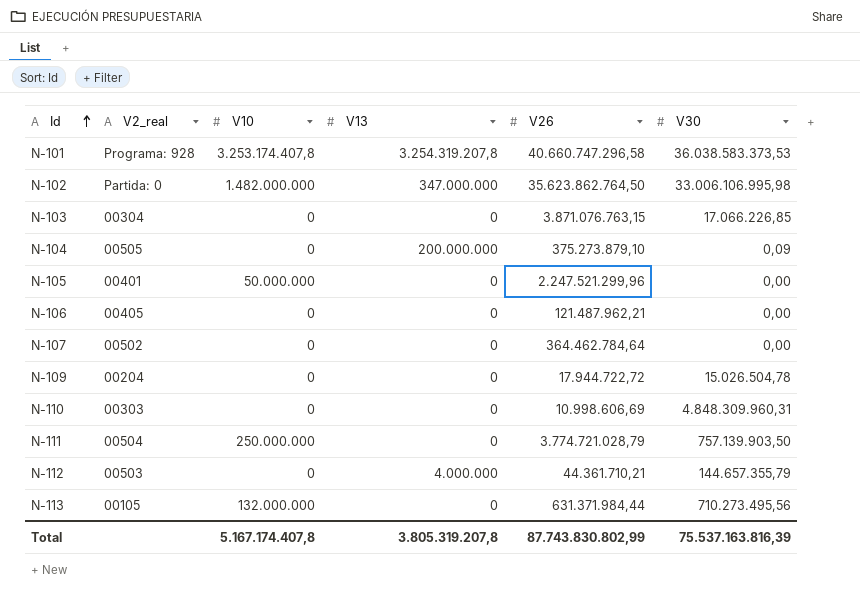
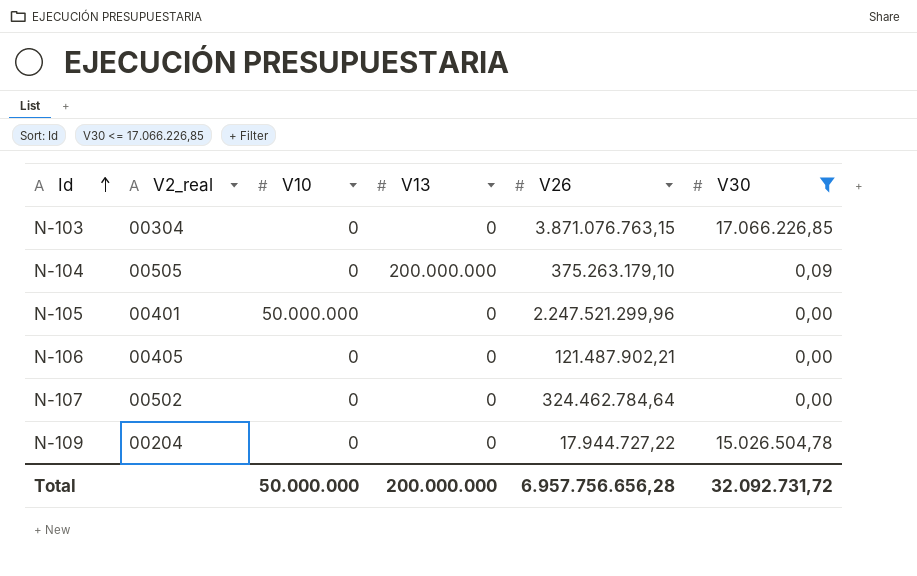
filter: none -> V30 <= 17.066.226,85
N-104 | V26: 375.273.879,10 -> 375.263.179,10
N-106 | V26: 121.487.962,21 -> 121.487.902,21
N-107 | V26: 364.462.784,64 -> 324.462.784,64
N-109 | V26: 17.944.722,72 -> 17.944.727,22
Total | V10: 5.167.174.407,8 -> 50.000.000
Total | V13: 3.805.319.207,8 -> 200.000.000
Total | V26: 87.743.830.802,99 -> 6.957.756.656,28
Total | V30: 75.537.163.816,39 -> 32.092.731,72

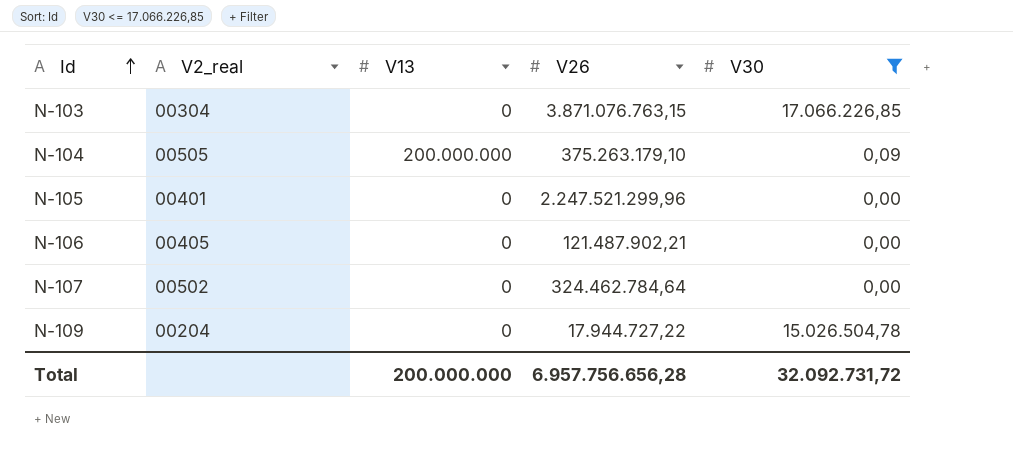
column V10 | position: 3 -> none

